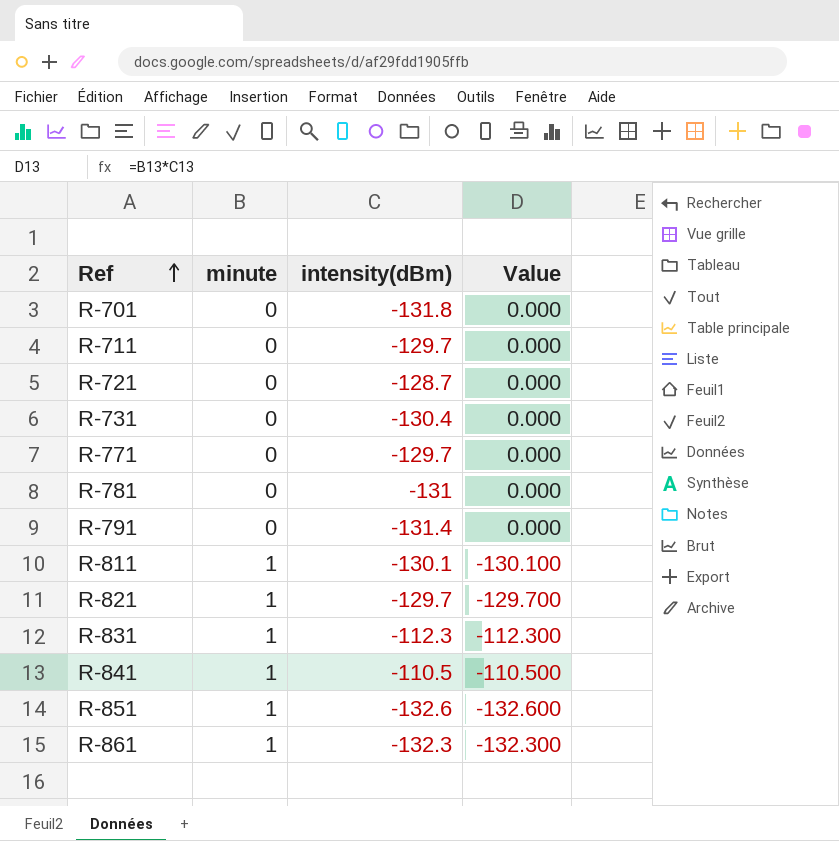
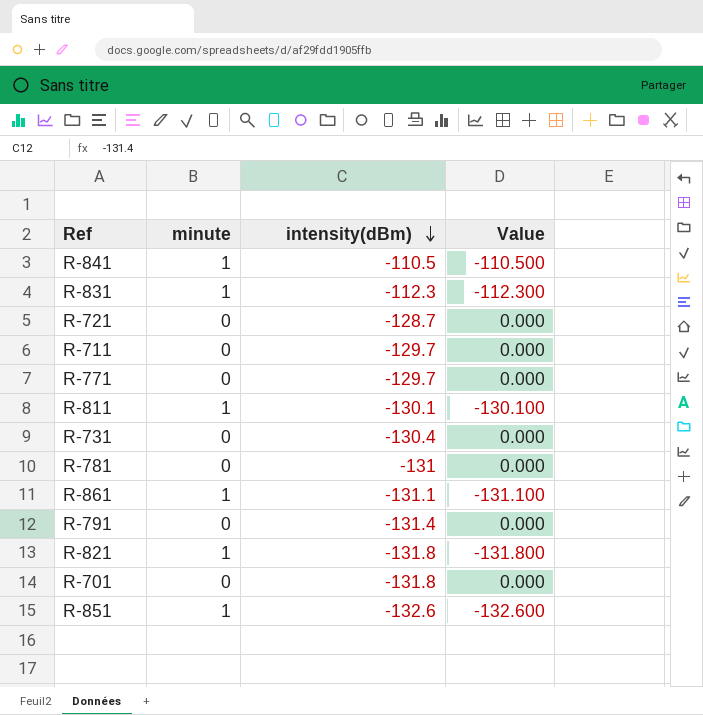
row order: Ref ascending -> intensity(dBm) descending
R-861 | intensity(dBm): -132.3 -> -131.1
R-861 | Value: -132.300 -> -131.100
R-821 | intensity(dBm): -129.7 -> -131.8
R-821 | Value: -129.700 -> -131.800

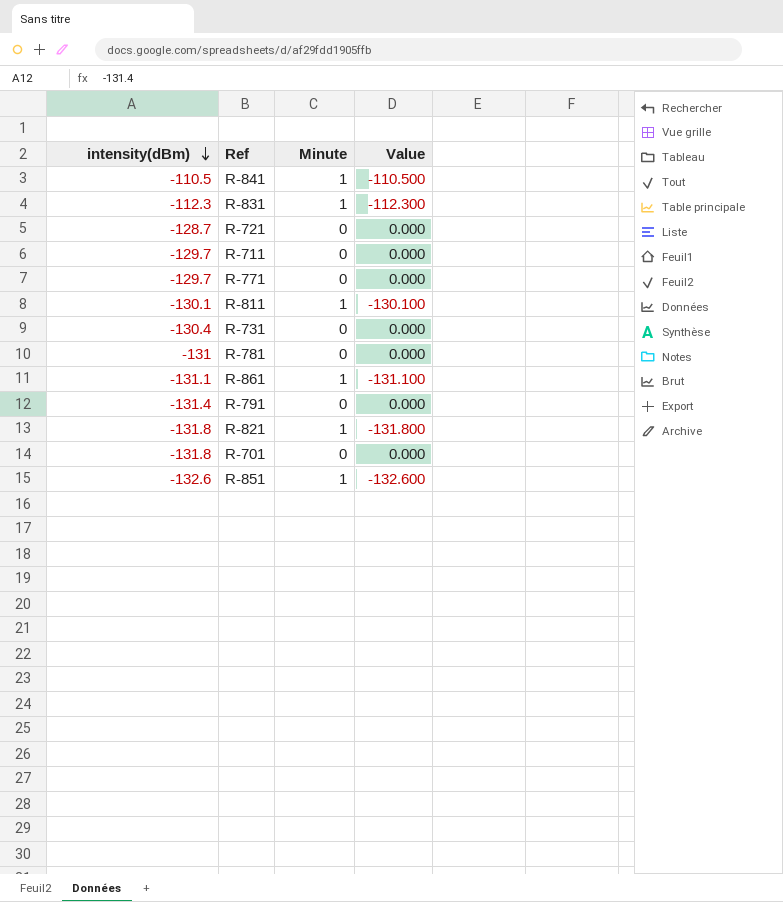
column intensity(dBm) | position: 3 -> 1
column name: minute -> Minute

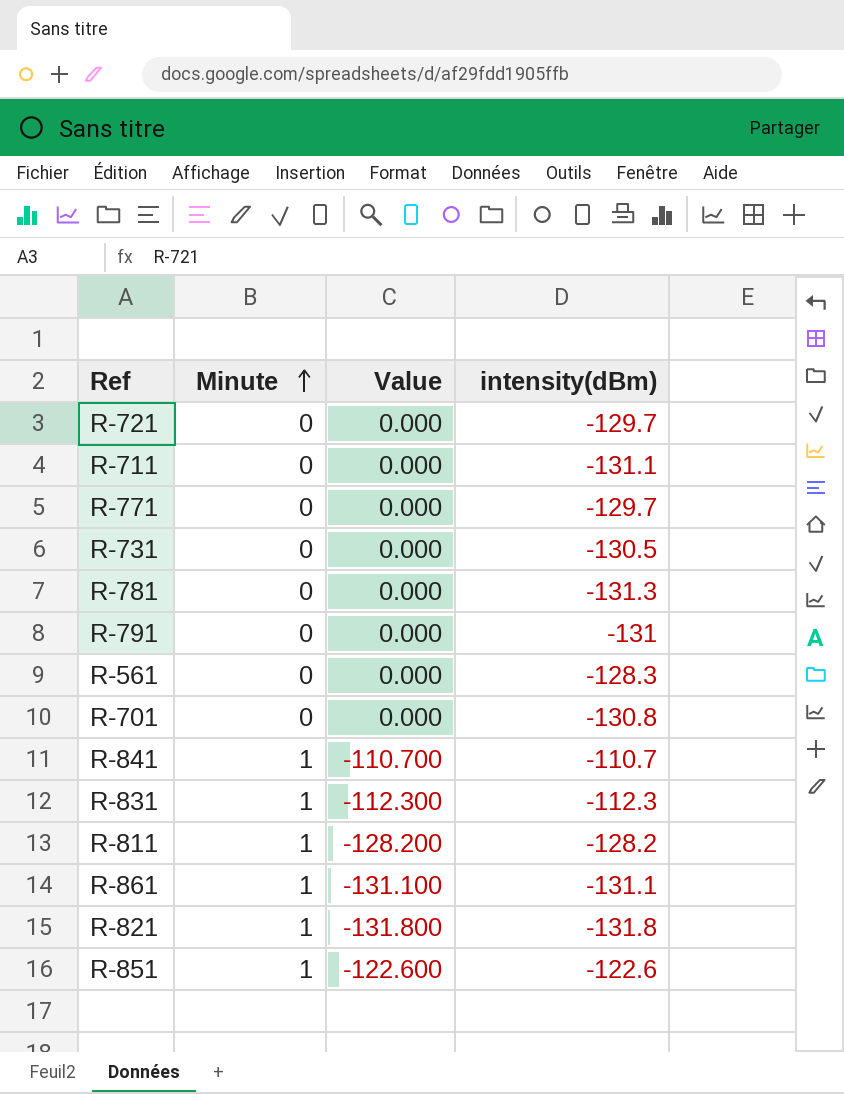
row order: intensity(dBm) descending -> Minute ascending
column intensity(dBm) | position: 1 -> 4
R-721 | intensity(dBm): -128.7 -> -129.7
R-711 | intensity(dBm): -129.7 -> -131.1
R-731 | intensity(dBm): -130.4 -> -130.5
R-781 | intensity(dBm): -131 -> -131.3
R-791 | intensity(dBm): -131.4 -> -131
row R-561: none -> 0 | 0.000 | -128.3
R-701 | intensity(dBm): -131.8 -> -130.8
R-841 | Value: -110.500 -> -110.700
R-841 | intensity(dBm): -110.5 -> -110.7
R-811 | Value: -130.100 -> -128.200
R-811 | intensity(dBm): -130.1 -> -128.2
R-851 | Value: -132.600 -> -122.600
R-851 | intensity(dBm): -132.6 -> -122.6

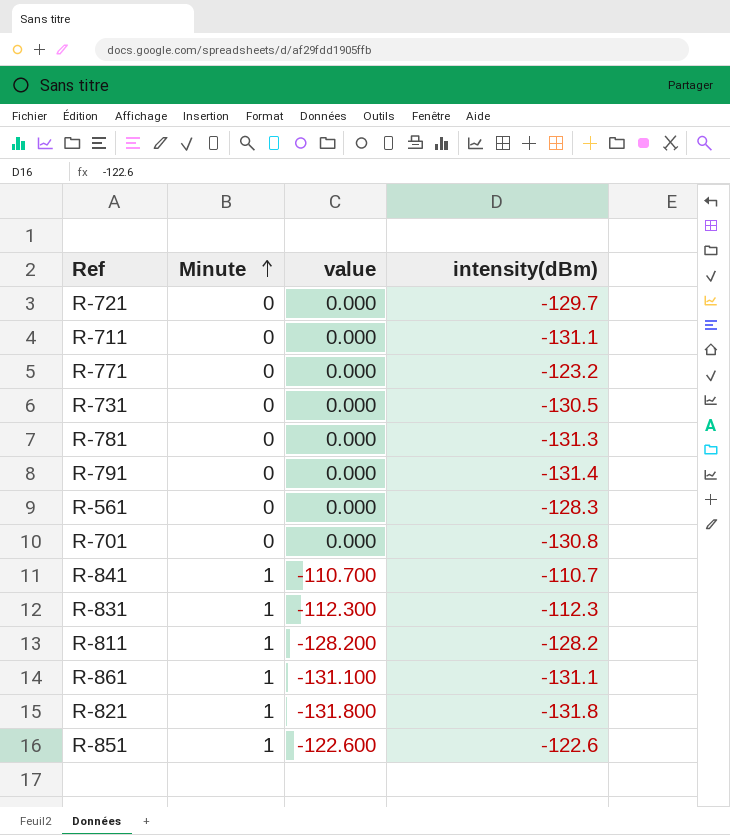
column name: Value -> value
R-771 | intensity(dBm): -129.7 -> -123.2
R-791 | intensity(dBm): -131 -> -131.4

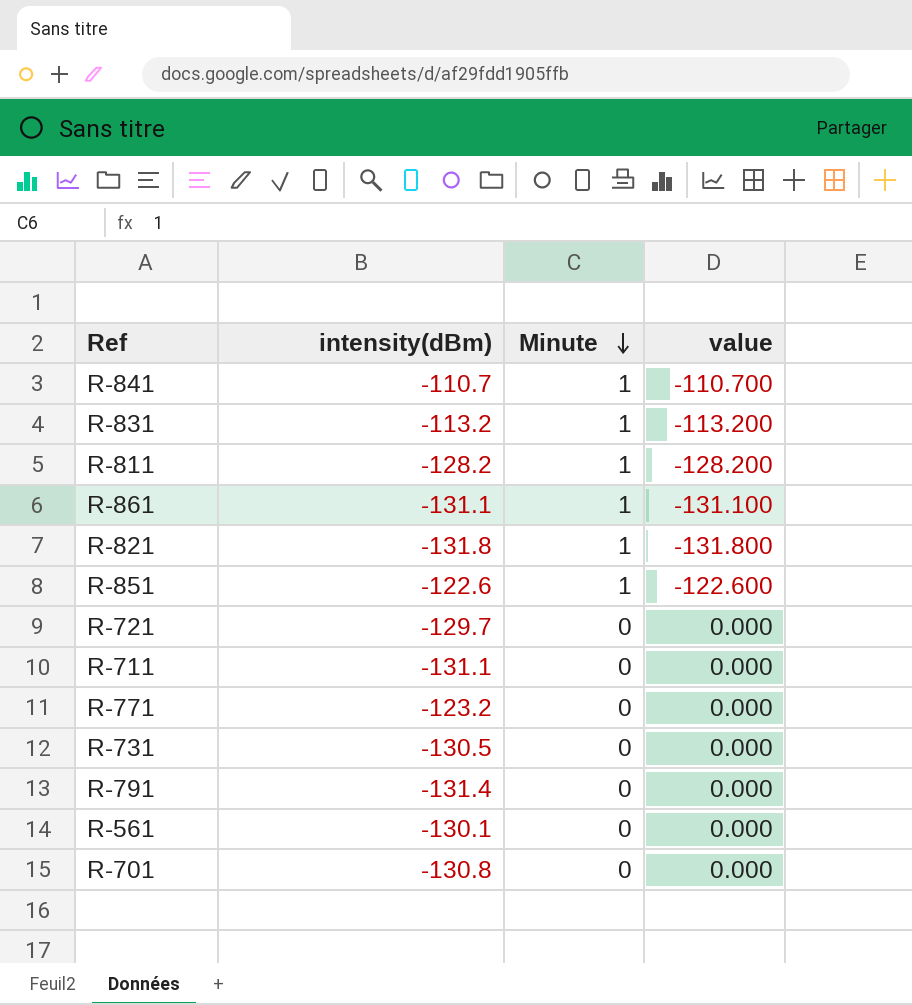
row order: Minute ascending -> Minute descending
column intensity(dBm) | position: 4 -> 2
row R-781: 0 | 0.000 | -131.3 -> none
R-831 | intensity(dBm): -112.3 -> -113.2
R-831 | value: -112.300 -> -113.200
R-561 | intensity(dBm): -128.3 -> -130.1

